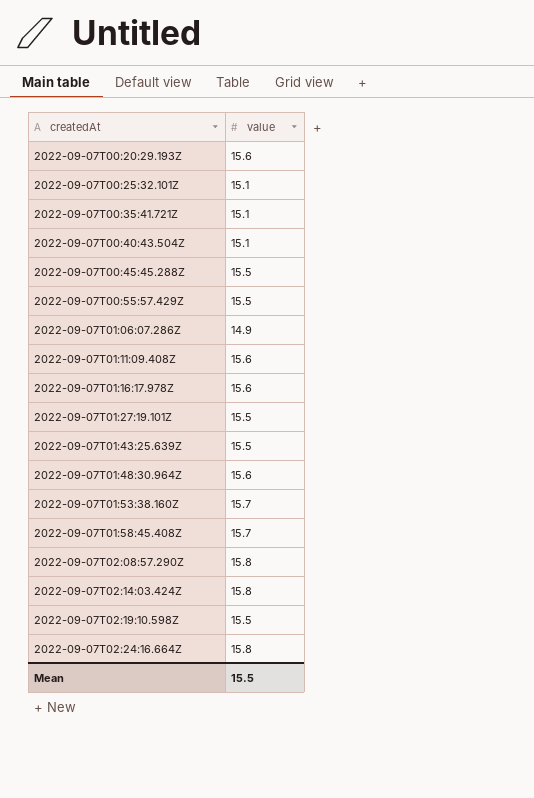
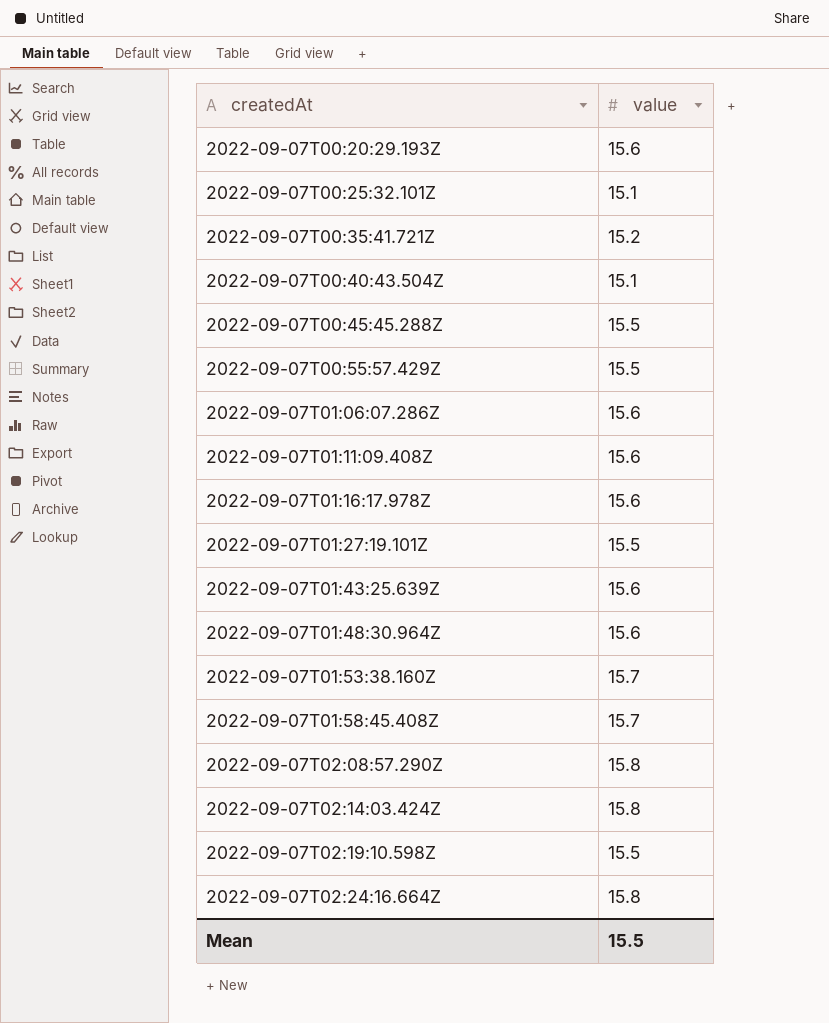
2022-09-07T00:35:41.721Z | value: 15.1 -> 15.2
2022-09-07T01:06:07.286Z | value: 14.9 -> 15.6
2022-09-07T01:43:25.639Z | value: 15.5 -> 15.6

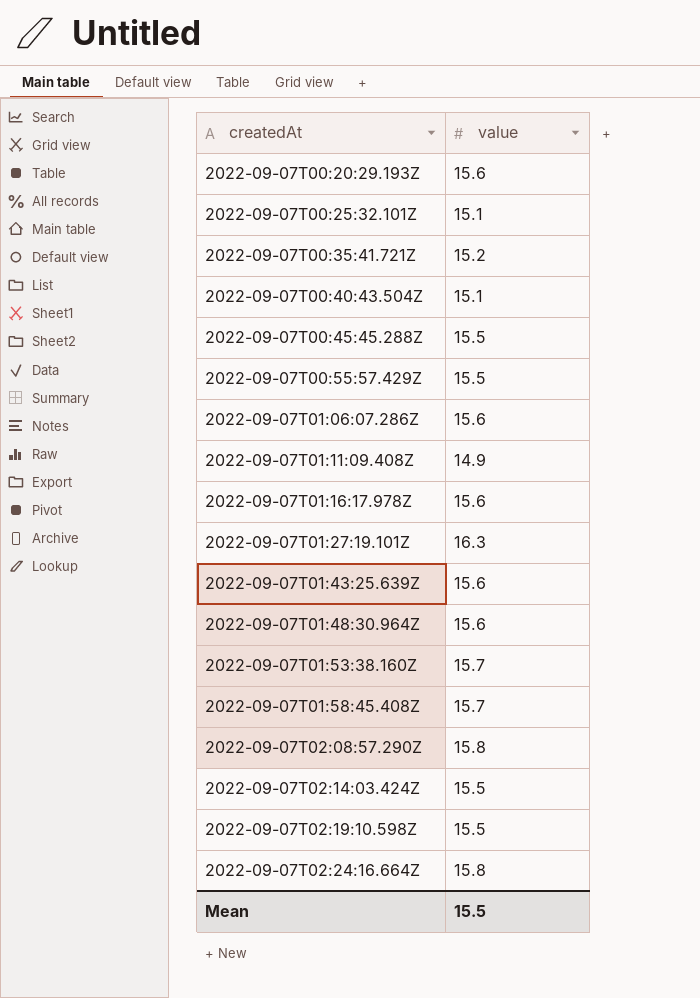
2022-09-07T01:11:09.408Z | value: 15.6 -> 14.9
2022-09-07T01:27:19.101Z | value: 15.5 -> 16.3
2022-09-07T02:14:03.424Z | value: 15.8 -> 15.5

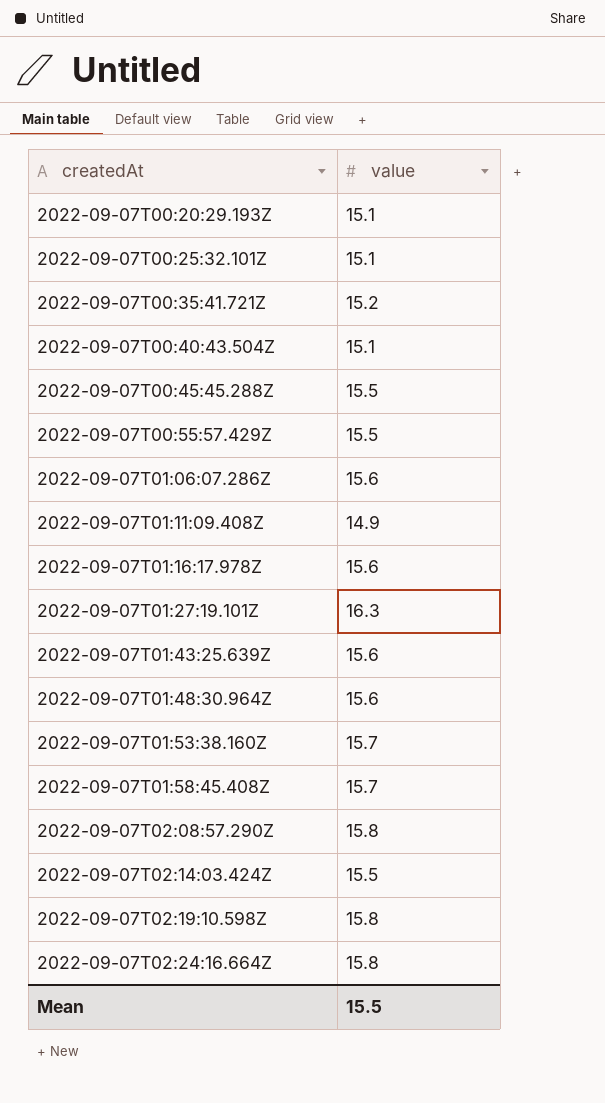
2022-09-07T00:20:29.193Z | value: 15.6 -> 15.1
2022-09-07T02:19:10.598Z | value: 15.5 -> 15.8

